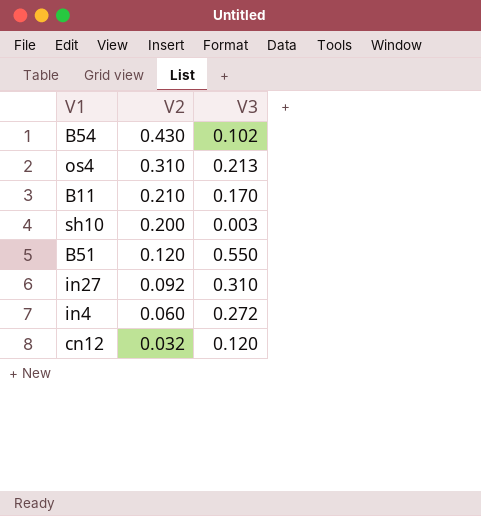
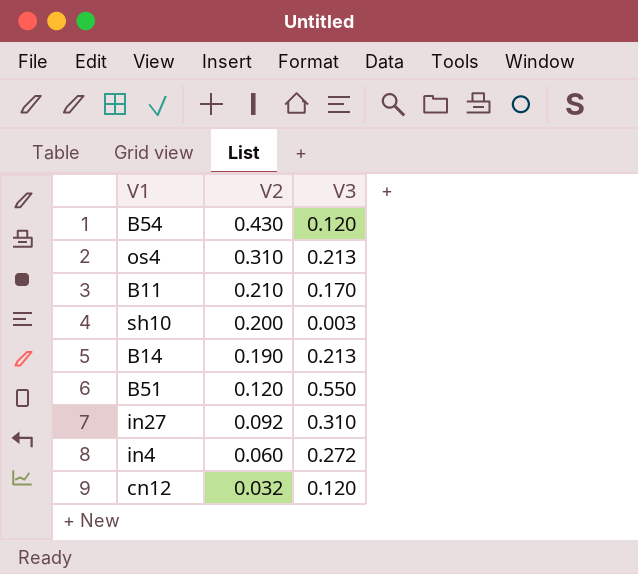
B54 | V3: 0.102 -> 0.120
row B14: none -> 0.190 | 0.213

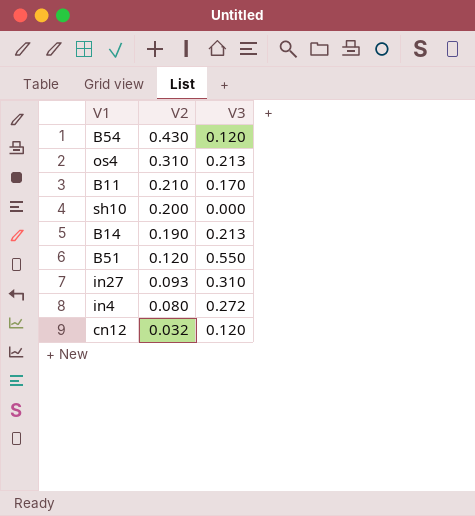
sh10 | V3: 0.003 -> 0.000
in27 | V2: 0.092 -> 0.093
in4 | V2: 0.060 -> 0.080

